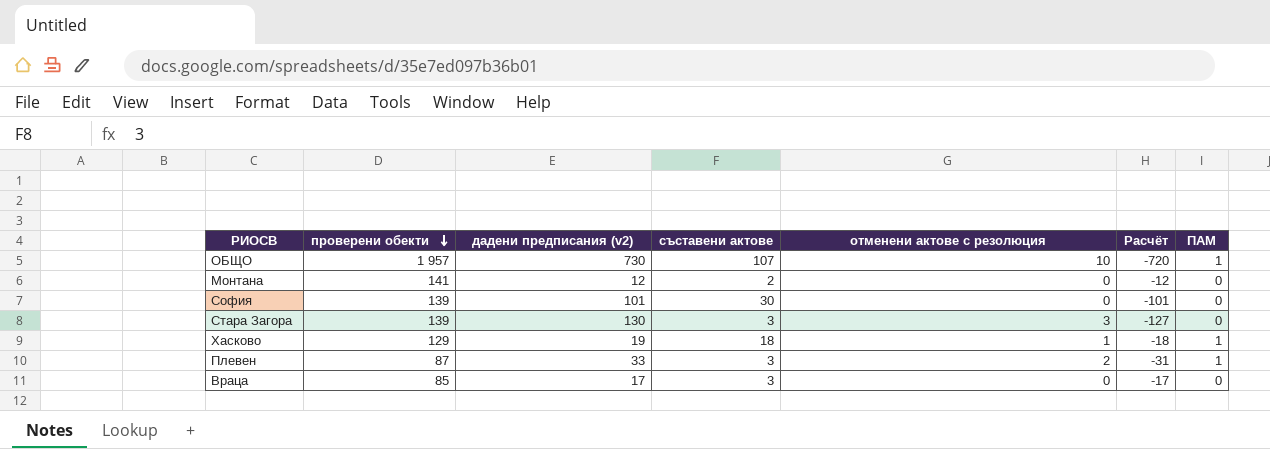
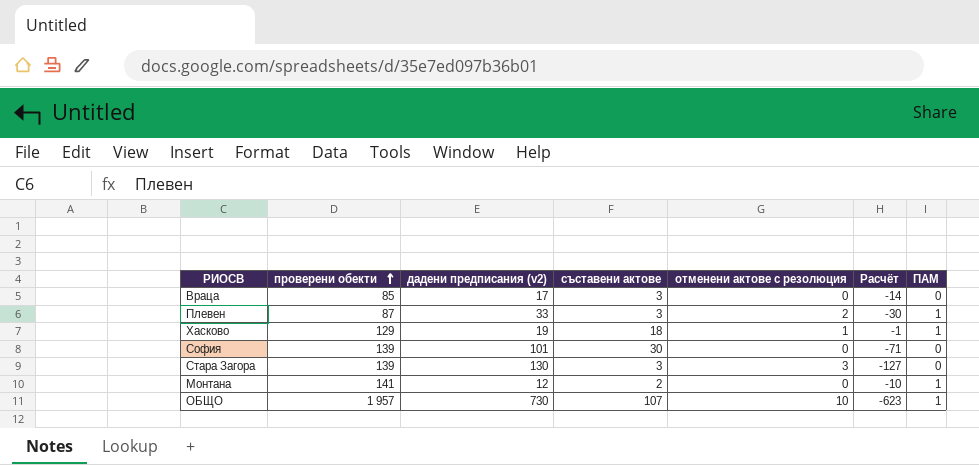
row order: проверени обекти descending -> проверени обекти ascending
column Расчёт | formula: [отменени актове с резолюция] - [дадени предписания (v2)] -> [съставени актове] - [дадени предписания (v2)]
Монтана | ПАМ: 0 -> 1

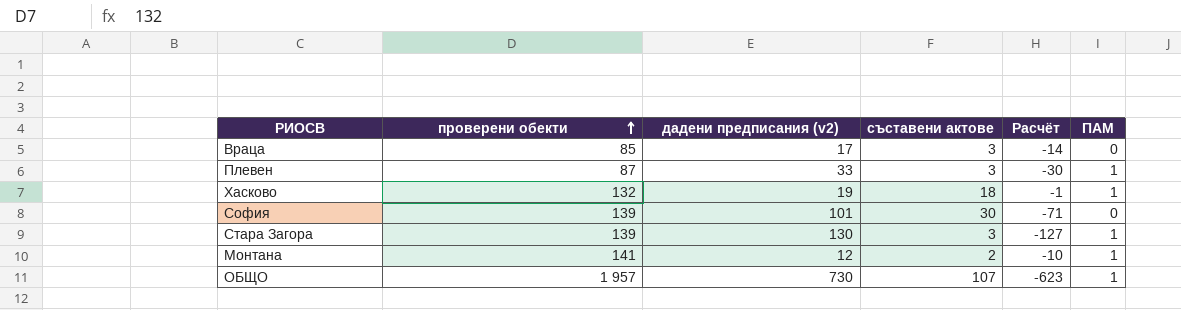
column отменени актове с резолюция | position: 5 -> none
Хасково | проверени обекти: 129 -> 132
Стара Загора | ПАМ: 0 -> 1

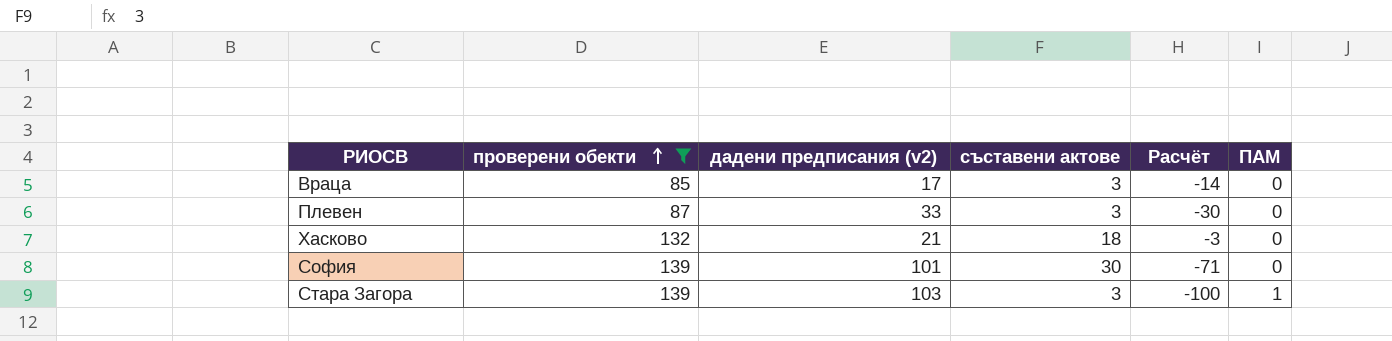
filter: none -> проверени обекти <= 139
Плевен | ПАМ: 1 -> 0
Хасково | дадени предписания (v2): 19 -> 21
Хасково | Расчёт: -1 -> -3
Хасково | ПАМ: 1 -> 0
Стара Загора | дадени предписания (v2): 130 -> 103
Стара Загора | Расчёт: -127 -> -100

